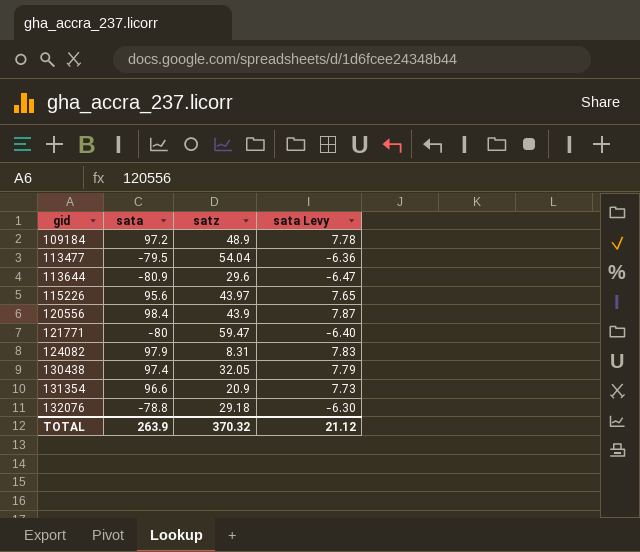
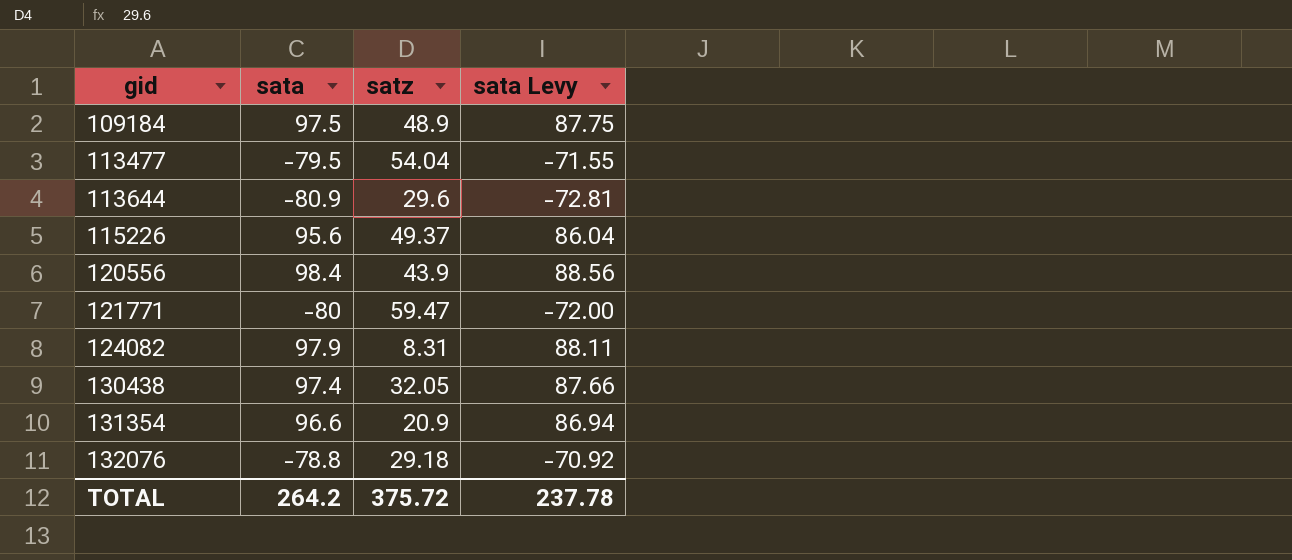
column sata Levy | formula: [sata] * 0.08 -> [sata] * 0.9
109184 | sata: 97.2 -> 97.5
115226 | satz: 43.97 -> 49.37
TOTAL | sata: 263.9 -> 264.2
TOTAL | satz: 370.32 -> 375.72
TOTAL | sata Levy: 21.12 -> 237.78

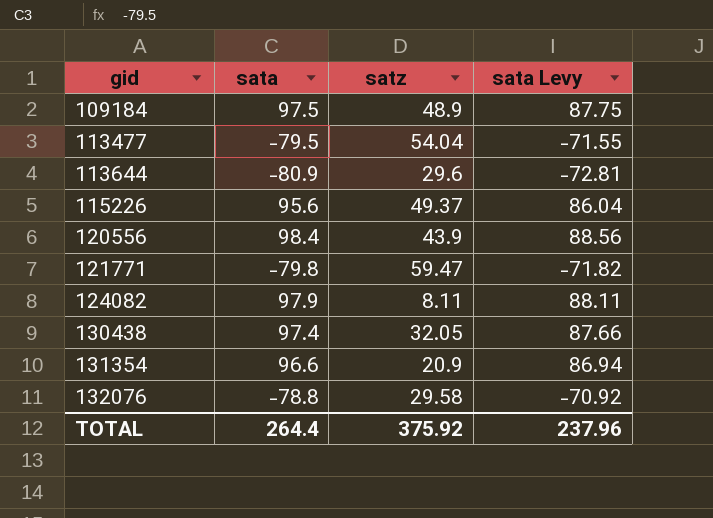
121771 | sata: -80 -> -79.8
121771 | sata Levy: -72.00 -> -71.82
124082 | satz: 8.31 -> 8.11
132076 | satz: 29.18 -> 29.58
TOTAL | sata: 264.2 -> 264.4
TOTAL | satz: 375.72 -> 375.92
TOTAL | sata Levy: 237.78 -> 237.96

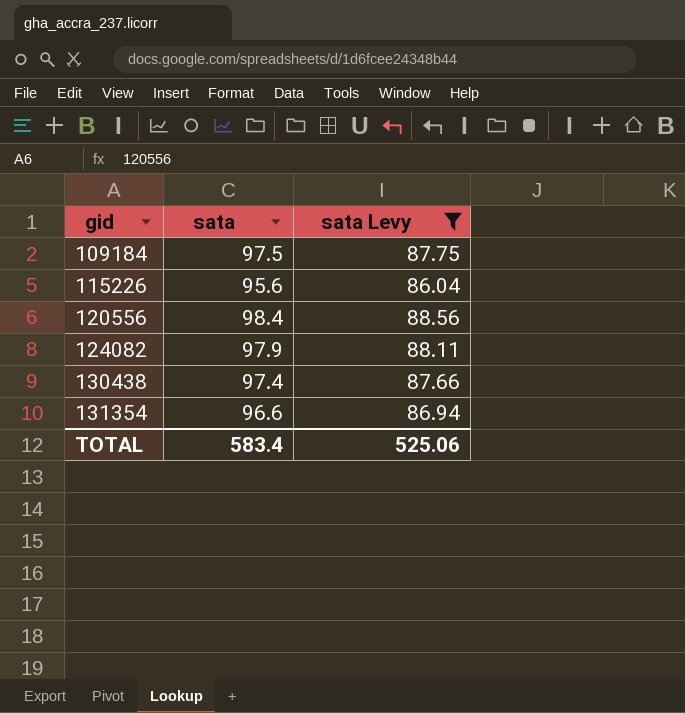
filter: none -> sata Levy >= 86.04
column satz | position: 3 -> none
TOTAL | sata: 264.4 -> 583.4
TOTAL | sata Levy: 237.96 -> 525.06

